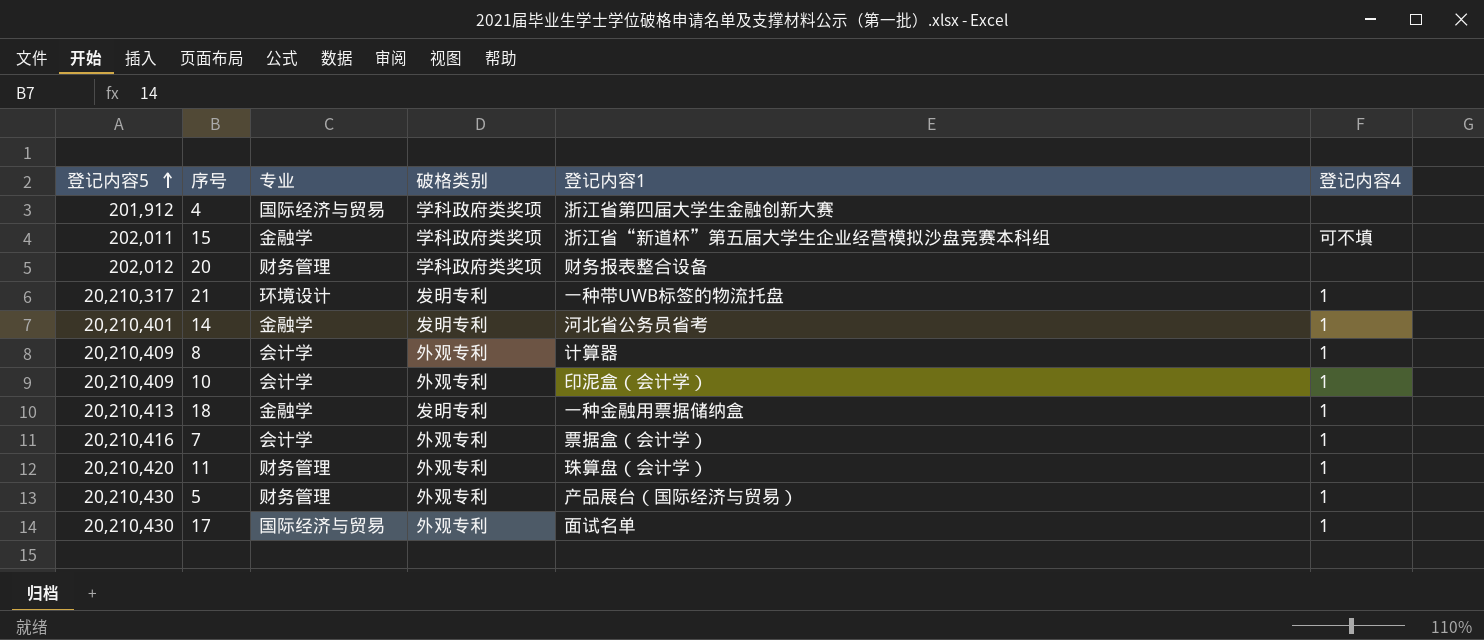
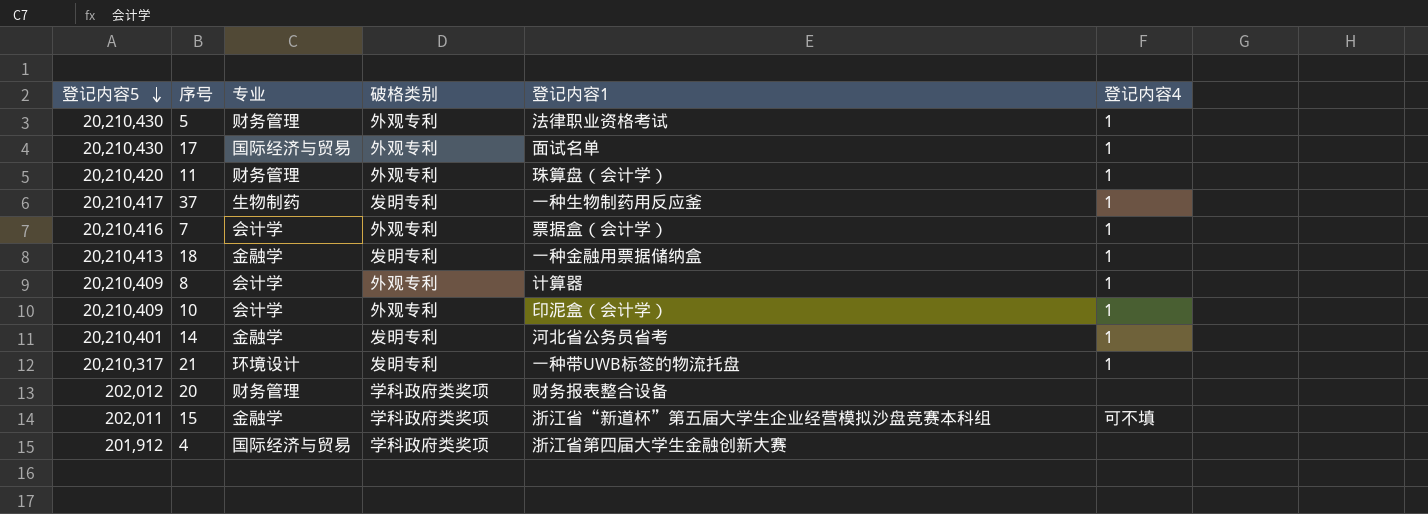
row order: 登记内容5 ascending -> 登记内容5 descending
5 | 登记内容1: 产品展台（国际经济与贸易） -> 法律职业资格考试
row 37: none -> 20,210,417 | 生物制药 | 发明专利 | 一种生物制药用反应釜 | 1

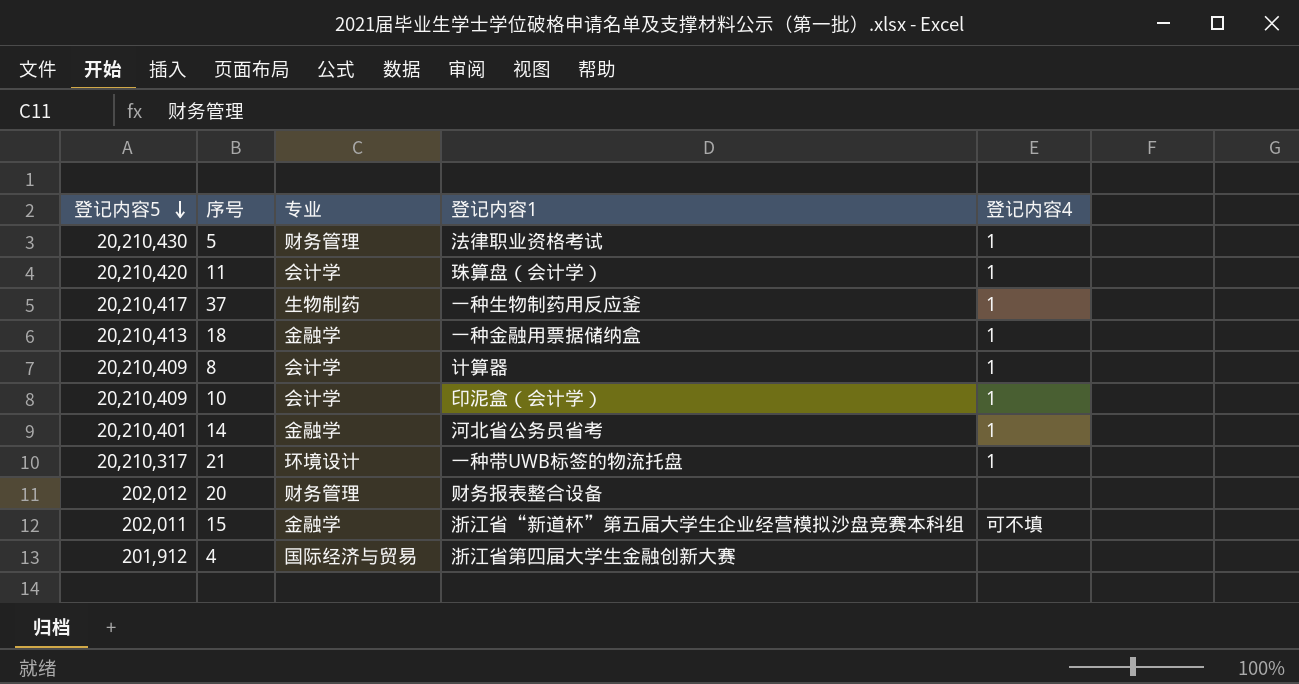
column 破格类别 | position: 4 -> none
row 17: 20,210,430 | 国际经济与贸易 | 外观专利 | 面试名单 | 1 -> none
row 7: 20,210,416 | 会计学 | 外观专利 | 票据盒（会计学） | 1 -> none
11 | 专业: 财务管理 -> 会计学

